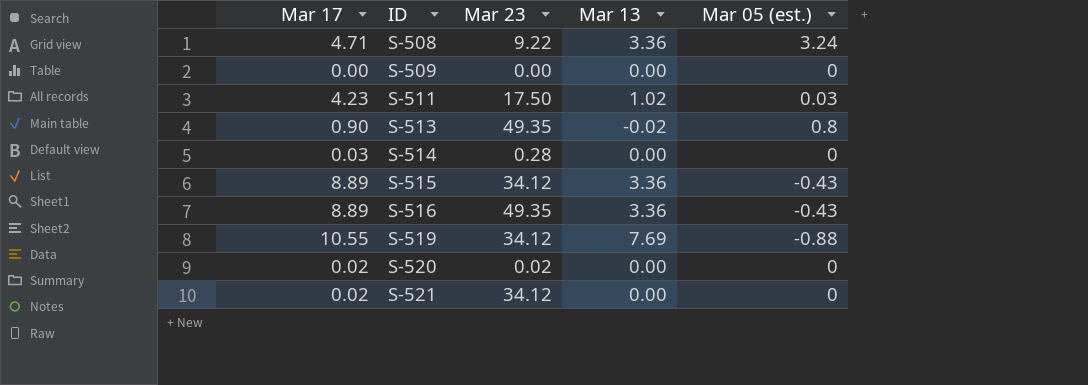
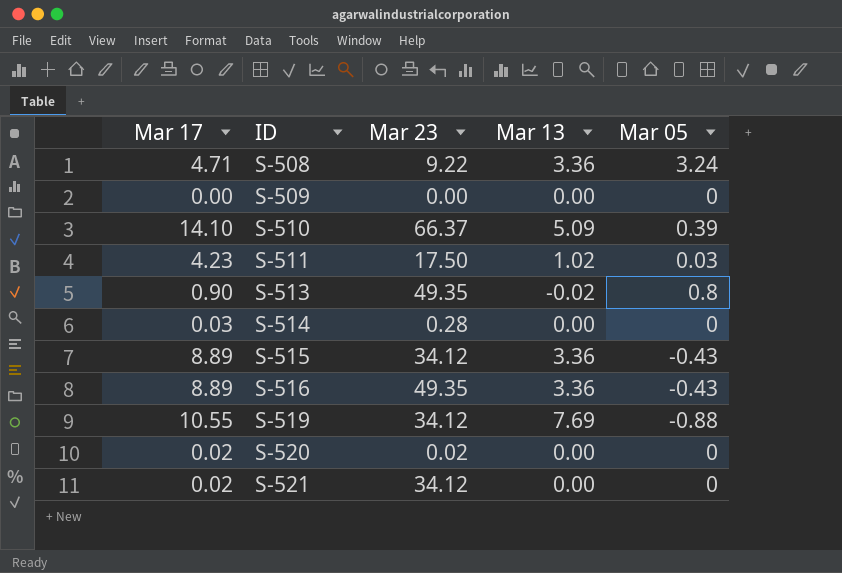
column name: Mar 05 (est.) -> Mar 05
row S-510: none -> 14.10 | 66.37 | 5.09 | 0.39

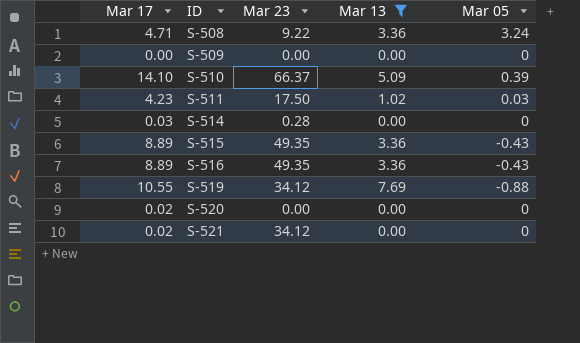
filter: none -> Mar 13 != -0.02
S-515 | Mar 23: 34.12 -> 49.35
S-520 | Mar 23: 0.02 -> 0.00

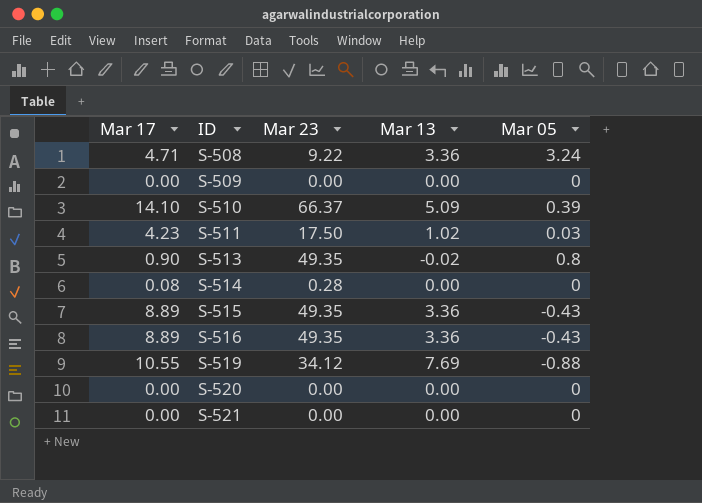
filter: Mar 13 != -0.02 -> none
S-514 | Mar 17: 0.03 -> 0.08
S-520 | Mar 17: 0.02 -> 0.00
S-521 | Mar 17: 0.02 -> 0.00
S-521 | Mar 23: 34.12 -> 0.00

